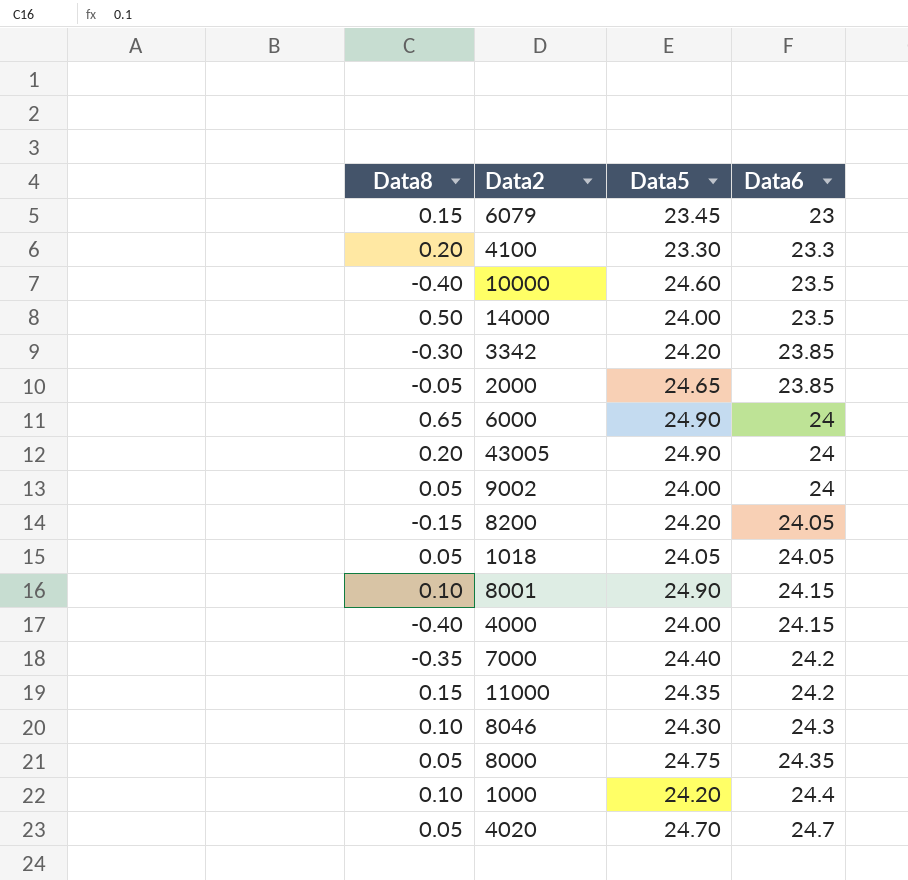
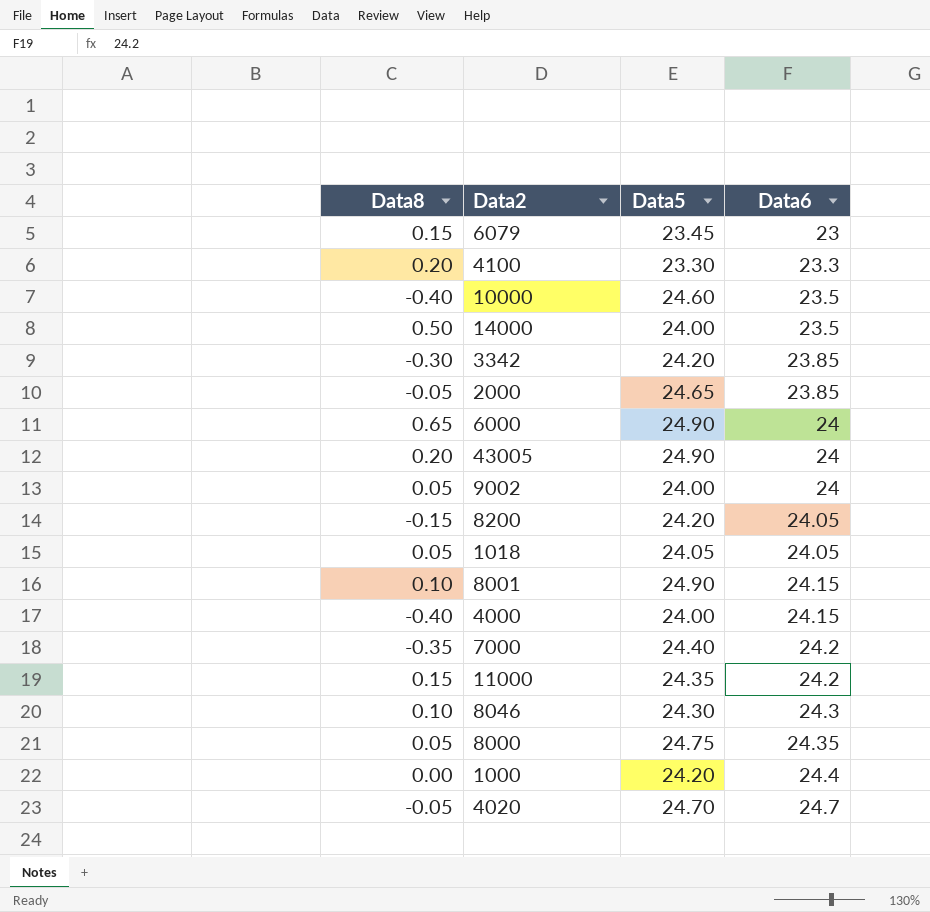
1000 | Data8: 0.10 -> 0.00
4020 | Data8: 0.05 -> -0.05

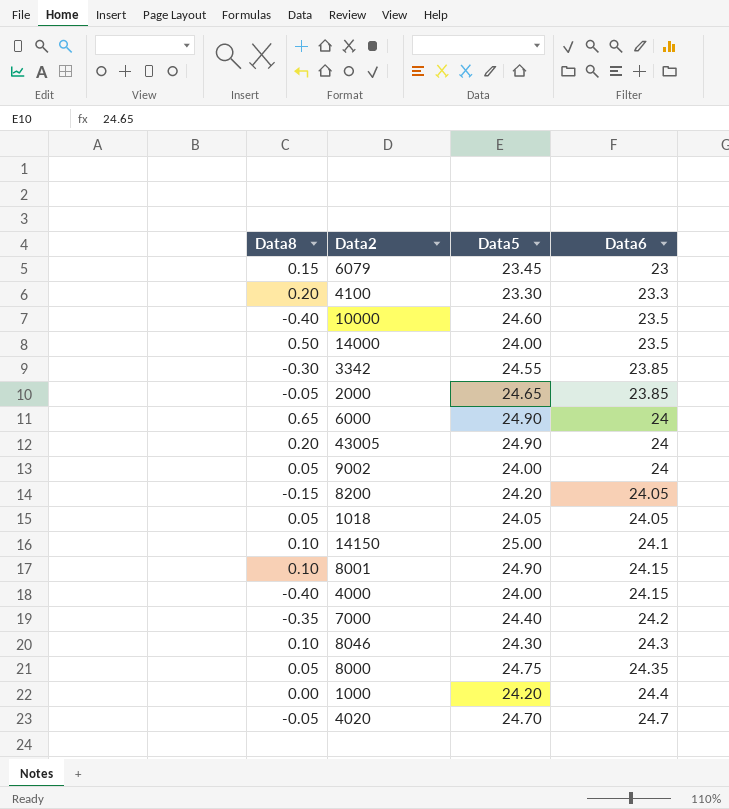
row 11000: 0.15 | 24.35 | 24.2 -> none
3342 | Data5: 24.20 -> 24.55
row 14150: none -> 0.10 | 25.00 | 24.1

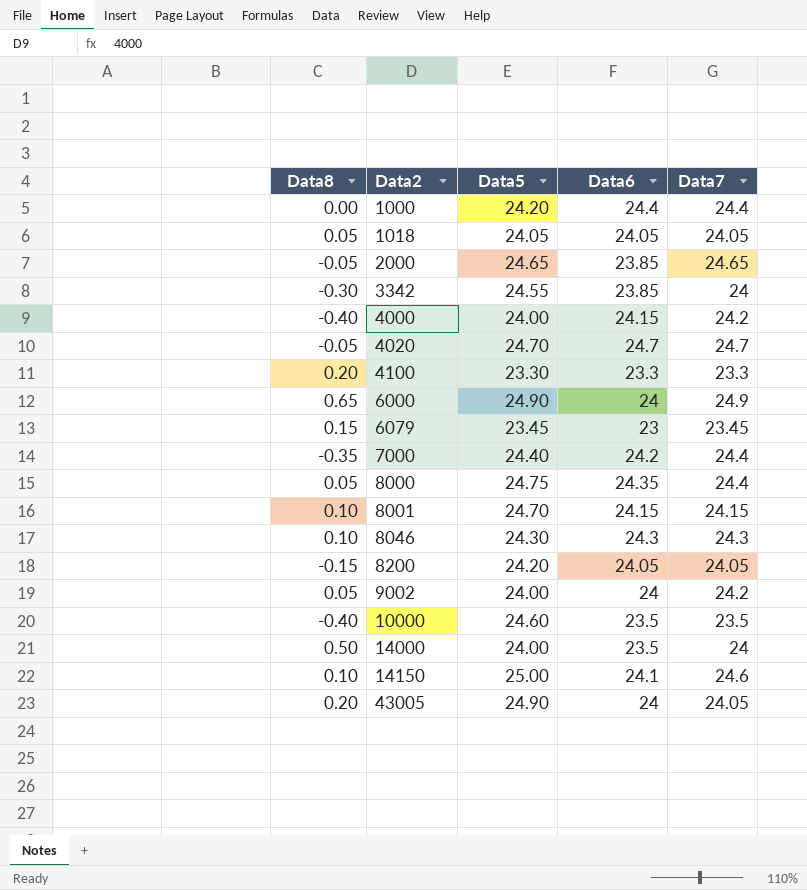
row order: Data6 ascending -> Data2 ascending
column Data7 | position: none -> 5
8001 | Data5: 24.90 -> 24.70

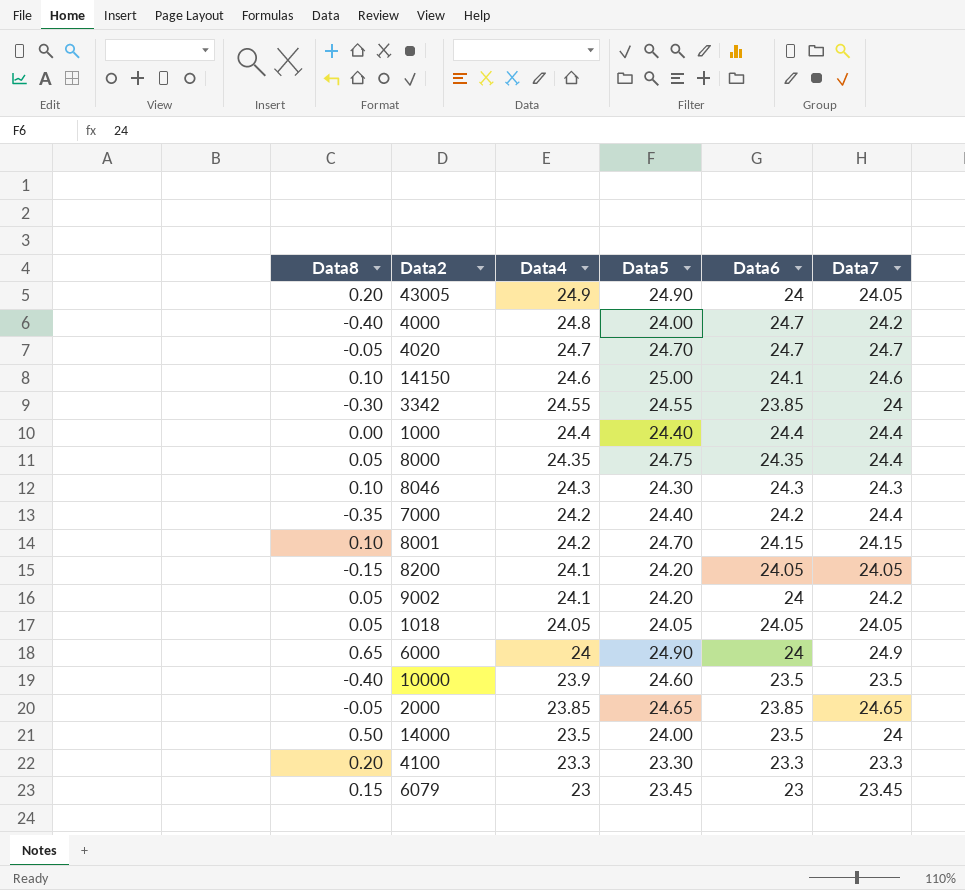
row order: Data2 ascending -> Data4 descending
column Data4 | position: none -> 3
4000 | Data6: 24.15 -> 24.7
1000 | Data5: 24.20 -> 24.40
9002 | Data5: 24.00 -> 24.20

